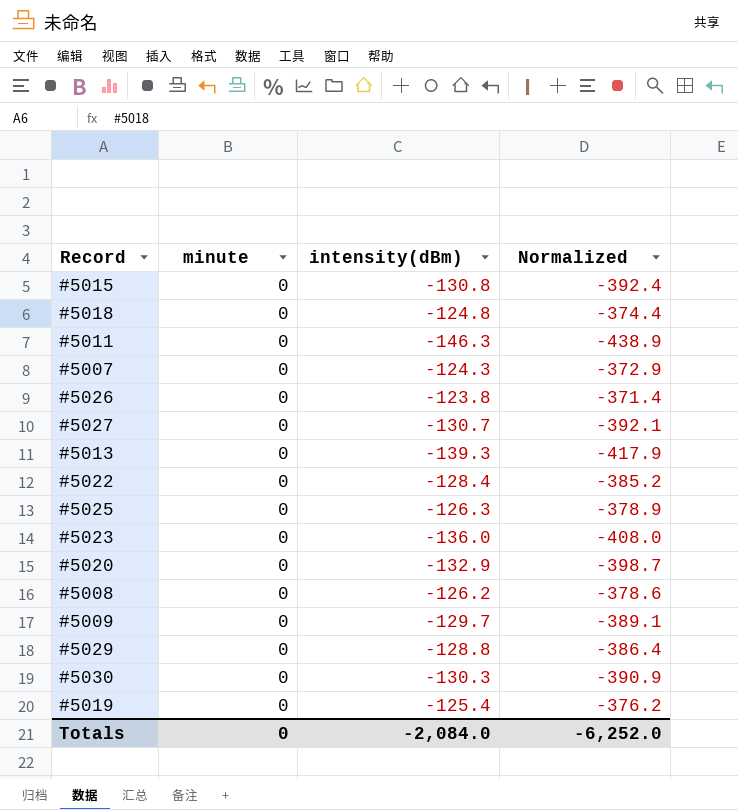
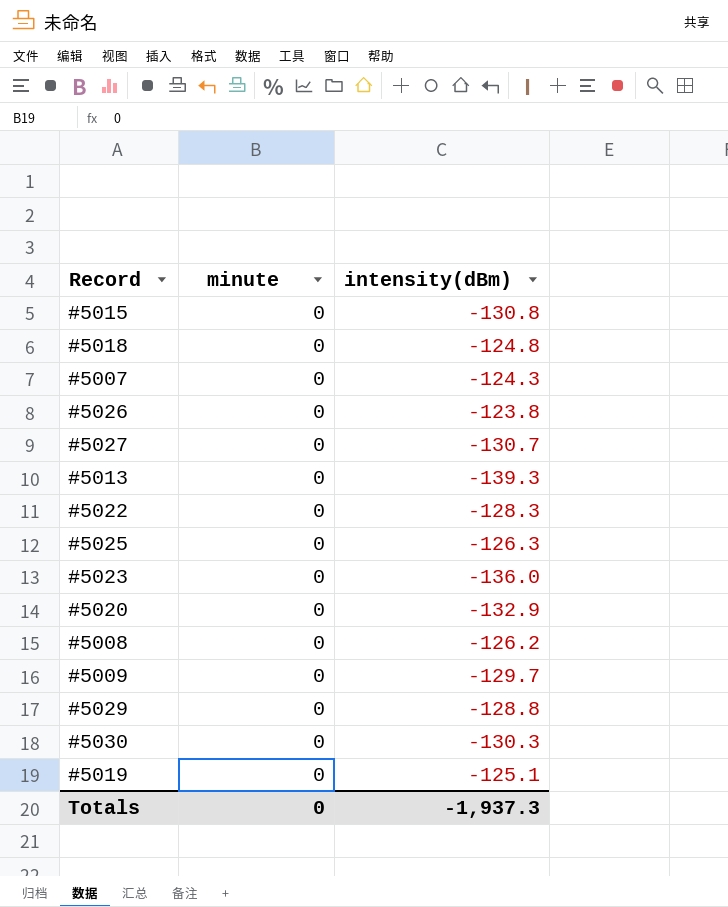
column Normalized | formula: [intensity(dBm)] * 3 -> none
row #5011: 0 | -146.3 | -438.9 -> none
#5022 | intensity(dBm): -128.4 -> -128.3
#5019 | intensity(dBm): -125.4 -> -125.1
Totals | intensity(dBm): -2,084.0 -> -1,937.3

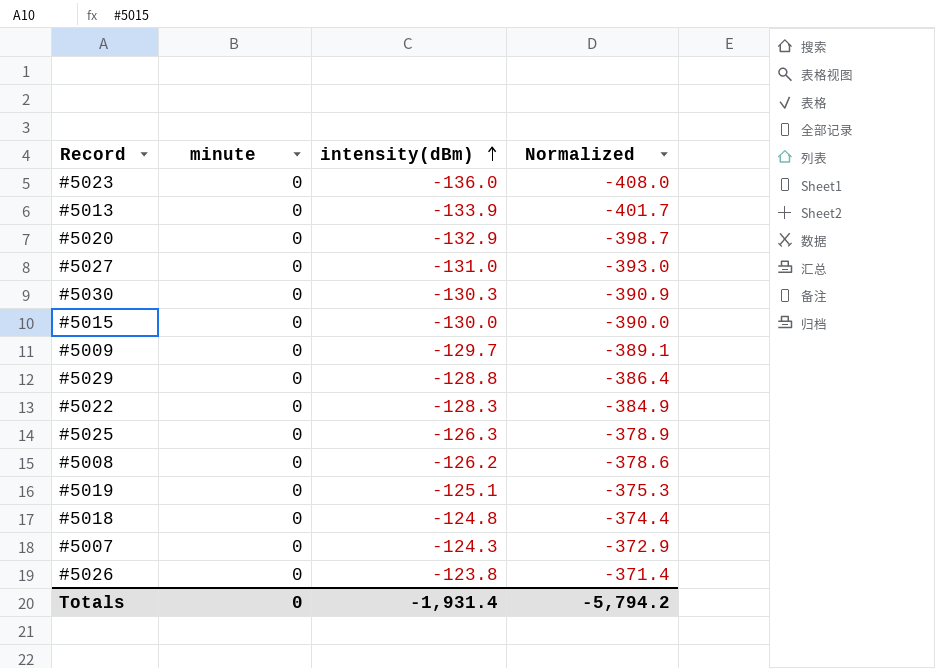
row order: none -> intensity(dBm) ascending
column Normalized | formula: none -> [intensity(dBm)] * 3
#5013 | intensity(dBm): -139.3 -> -133.9
#5027 | intensity(dBm): -130.7 -> -131.0
#5015 | intensity(dBm): -130.8 -> -130.0
Totals | intensity(dBm): -1,937.3 -> -1,931.4

